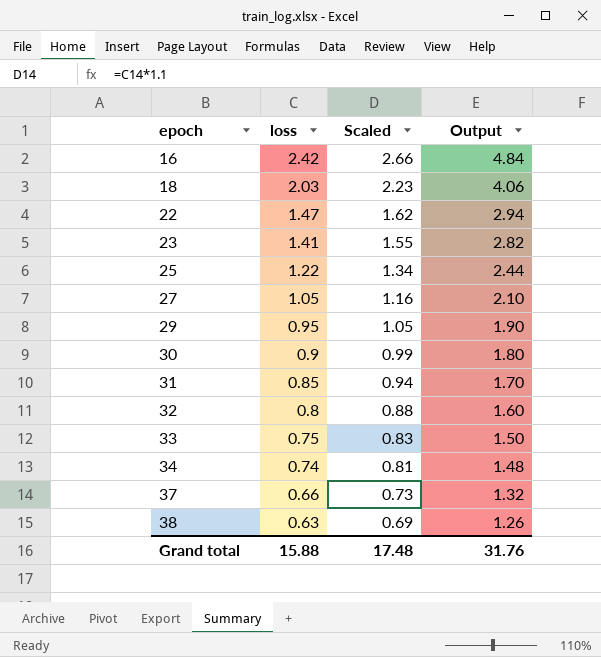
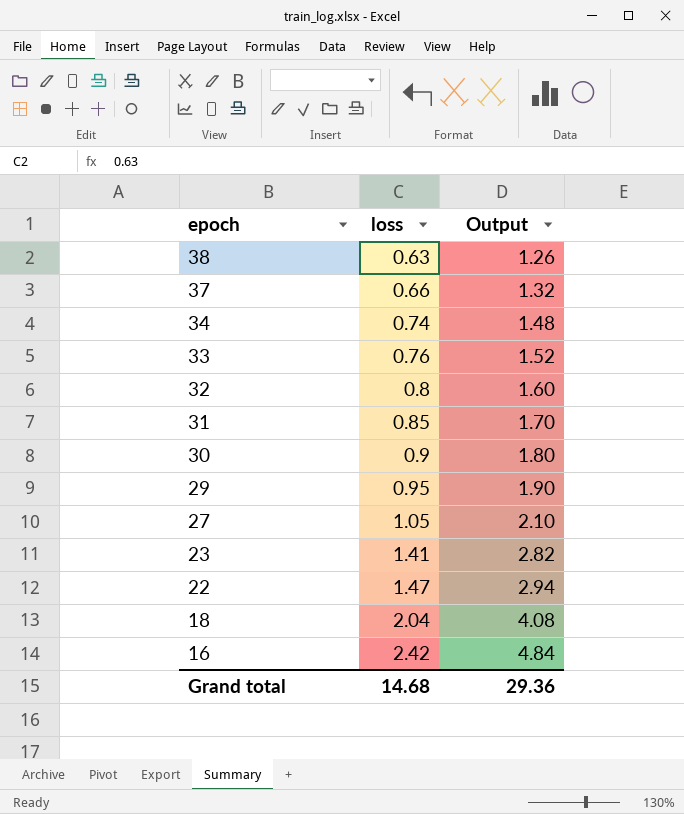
row order: epoch ascending -> epoch descending
column Scaled | formula: [loss] * 1.1 -> none
row 25: 1.22 | 1.34 | 2.44 -> none
33 | loss: 0.75 -> 0.76
33 | Output: 1.50 -> 1.52
18 | loss: 2.03 -> 2.04
18 | Output: 4.06 -> 4.08
Grand total | loss: 15.88 -> 14.68
Grand total | Output: 31.76 -> 29.36

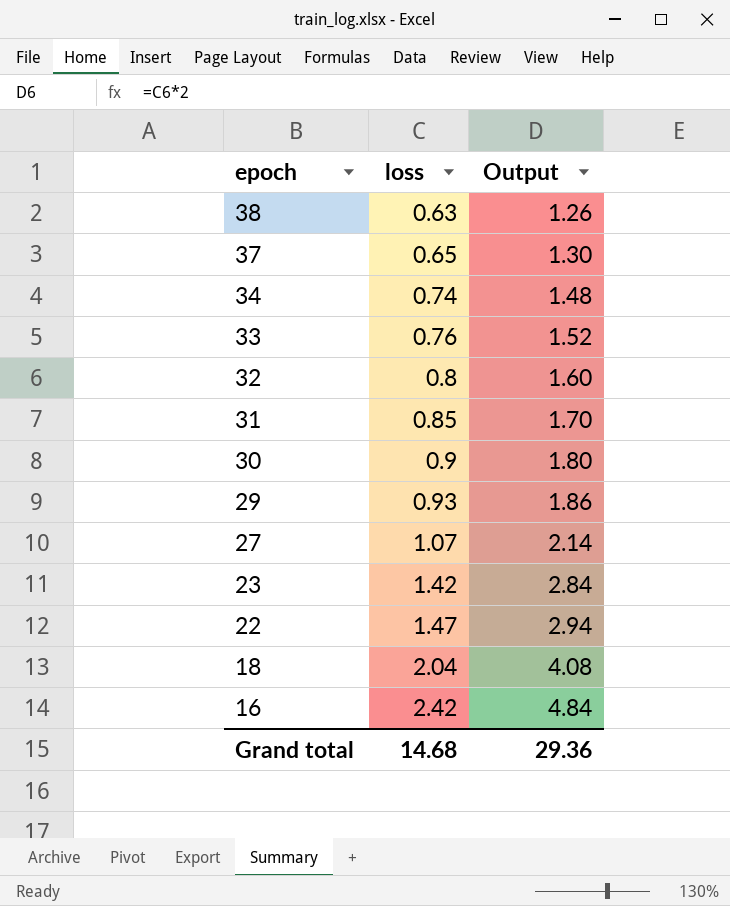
37 | loss: 0.66 -> 0.65
37 | Output: 1.32 -> 1.30
29 | loss: 0.95 -> 0.93
29 | Output: 1.90 -> 1.86
27 | loss: 1.05 -> 1.07
27 | Output: 2.10 -> 2.14
23 | loss: 1.41 -> 1.42
23 | Output: 2.82 -> 2.84

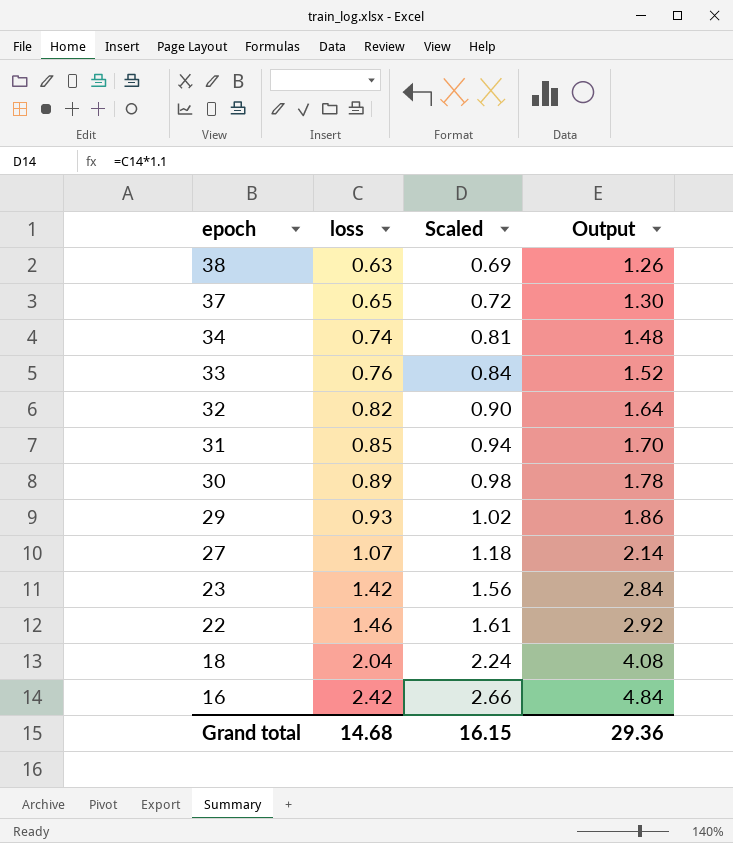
column Scaled | formula: none -> [loss] * 1.1
32 | loss: 0.8 -> 0.82
32 | Output: 1.60 -> 1.64
30 | loss: 0.9 -> 0.89
30 | Output: 1.80 -> 1.78
22 | loss: 1.47 -> 1.46
22 | Output: 2.94 -> 2.92

